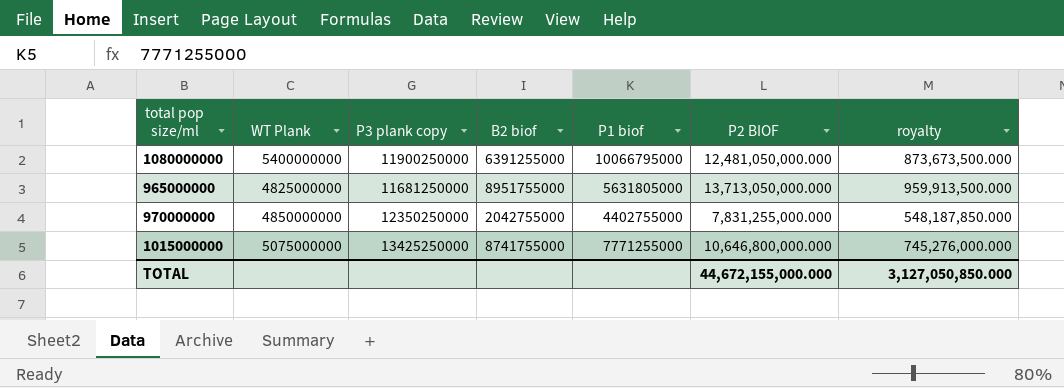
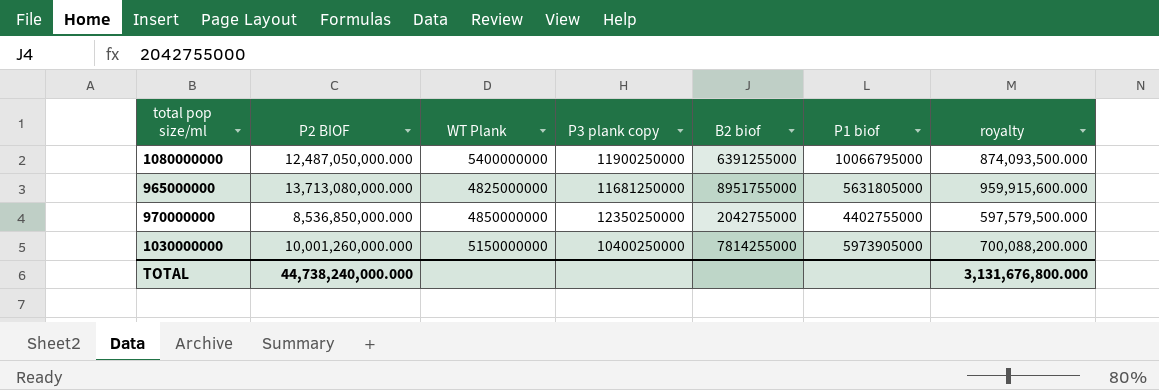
column P2 BIOF | position: 6 -> 2
row 1015000000: 5075000000 | 13425250000 | 8741755000 | 7771255000 | 10,646,800,000.000 | 745,276,000.000 -> none
1080000000 | P2 BIOF: 12,481,050,000.000 -> 12,487,050,000.000
1080000000 | royalty: 873,673,500.000 -> 874,093,500.000
965000000 | P2 BIOF: 13,713,050,000.000 -> 13,713,080,000.000
965000000 | royalty: 959,913,500.000 -> 959,915,600.000
970000000 | P2 BIOF: 7,831,255,000.000 -> 8,536,850,000.000
970000000 | royalty: 548,187,850.000 -> 597,579,500.000
row 1030000000: none -> 10,001,260,000.000 | 5150000000 | 10400250000 | 7814255000 | 5973905000 | 700,088,200.000
TOTAL | P2 BIOF: 44,672,155,000.000 -> 44,738,240,000.000
TOTAL | royalty: 3,127,050,850.000 -> 3,131,676,800.000

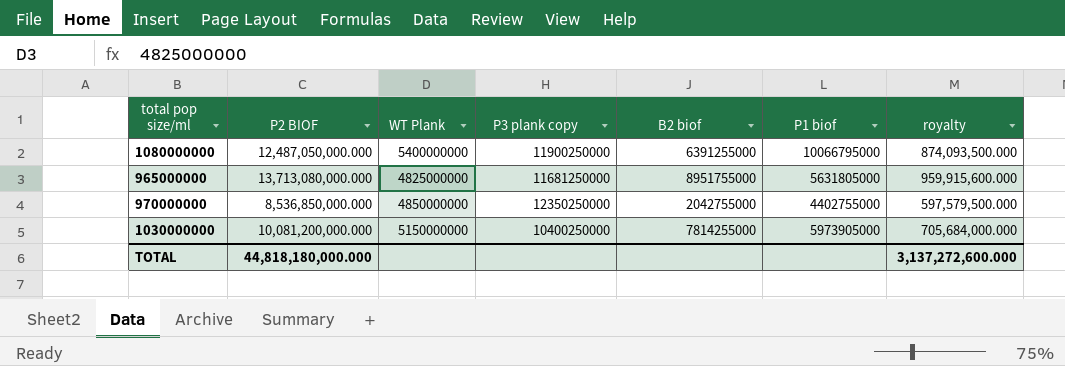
1030000000 | P2 BIOF: 10,001,260,000.000 -> 10,081,200,000.000
1030000000 | royalty: 700,088,200.000 -> 705,684,000.000
TOTAL | P2 BIOF: 44,738,240,000.000 -> 44,818,180,000.000
TOTAL | royalty: 3,131,676,800.000 -> 3,137,272,600.000

